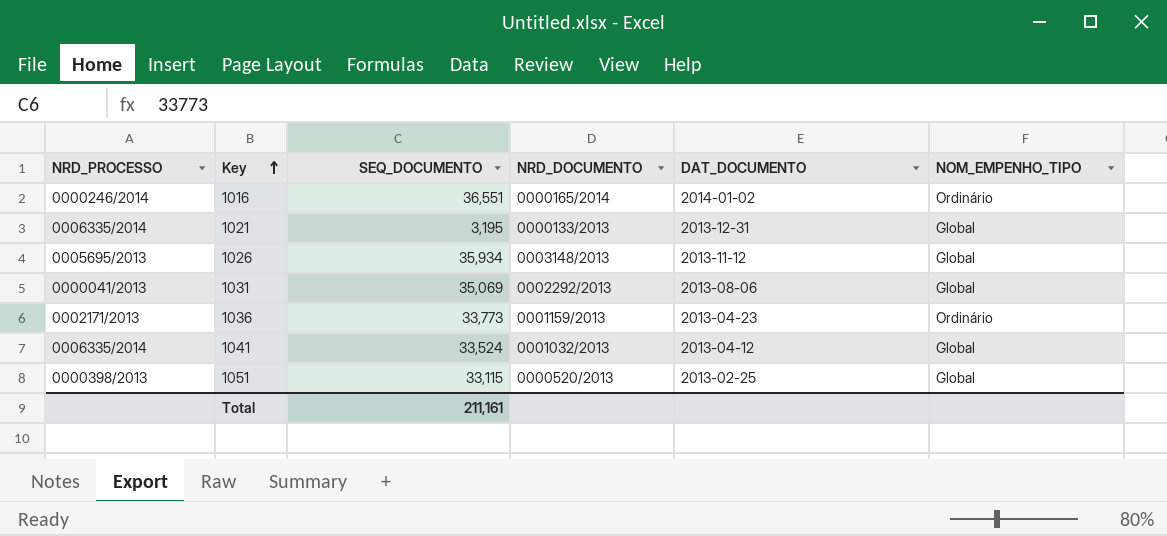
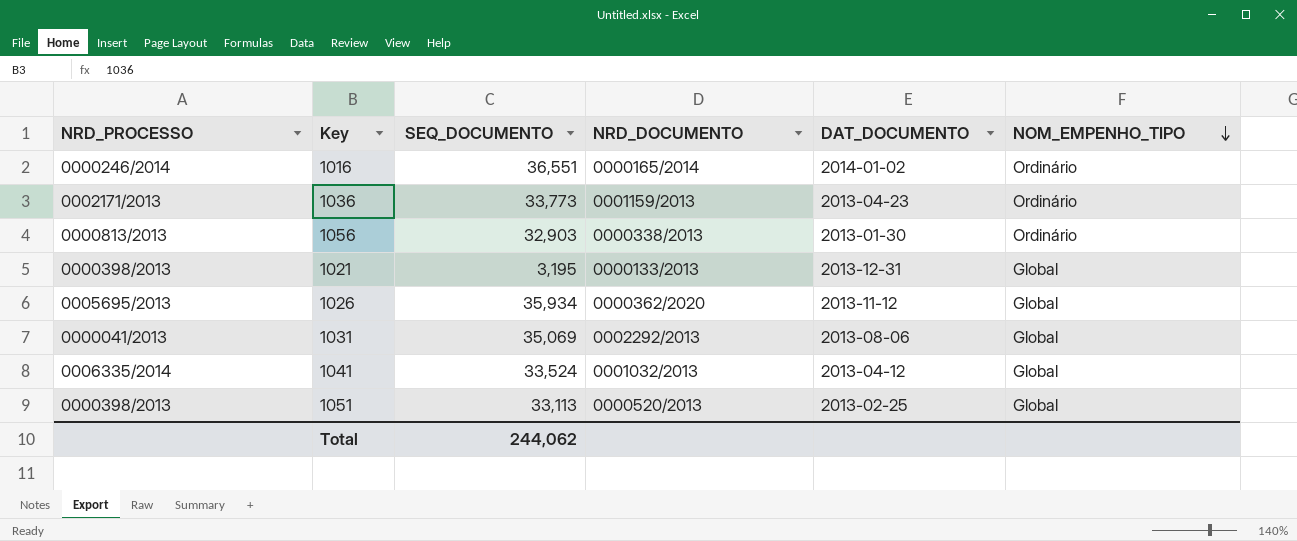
row order: Key ascending -> NOM_EMPENHO_TIPO descending
row 1056: none -> 0000813/2013 | 32,903 | 0000338/2013 | 2013-01-30 | Ordinário
1021 | NRD_PROCESSO: 0006335/2014 -> 0000398/2013
1026 | NRD_DOCUMENTO: 0003148/2013 -> 0000362/2020
1051 | SEQ_DOCUMENTO: 33,115 -> 33,113
Total | SEQ_DOCUMENTO: 211,161 -> 244,062

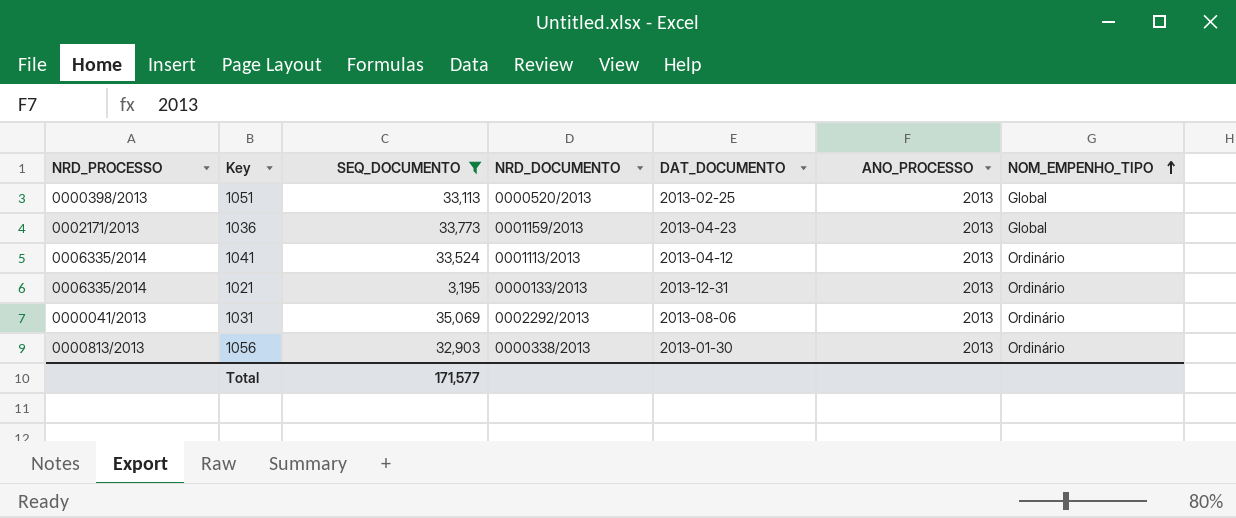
filter: none -> SEQ_DOCUMENTO <= 35,069
row order: NOM_EMPENHO_TIPO descending -> NOM_EMPENHO_TIPO ascending
column ANO_PROCESSO | position: none -> 6
1036 | NOM_EMPENHO_TIPO: Ordinário -> Global
1041 | NRD_DOCUMENTO: 0001032/2013 -> 0001113/2013
1041 | NOM_EMPENHO_TIPO: Global -> Ordinário
1021 | NRD_PROCESSO: 0000398/2013 -> 0006335/2014
1021 | NOM_EMPENHO_TIPO: Global -> Ordinário
1031 | NOM_EMPENHO_TIPO: Global -> Ordinário
Total | SEQ_DOCUMENTO: 244,062 -> 171,577

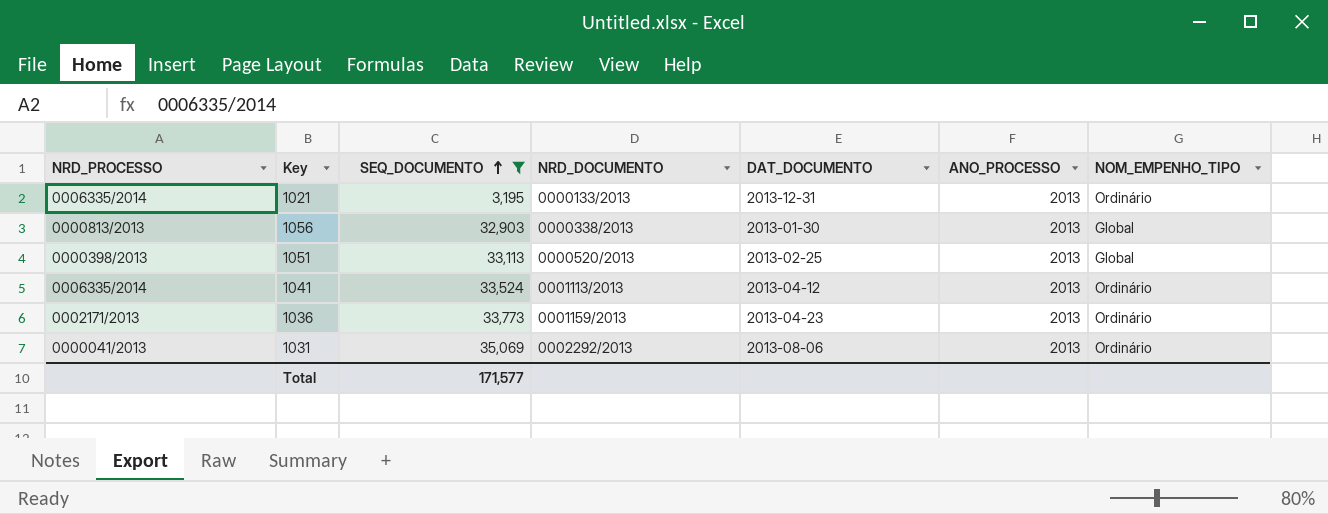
row order: NOM_EMPENHO_TIPO ascending -> SEQ_DOCUMENTO ascending
1056 | NOM_EMPENHO_TIPO: Ordinário -> Global
1036 | NOM_EMPENHO_TIPO: Global -> Ordinário

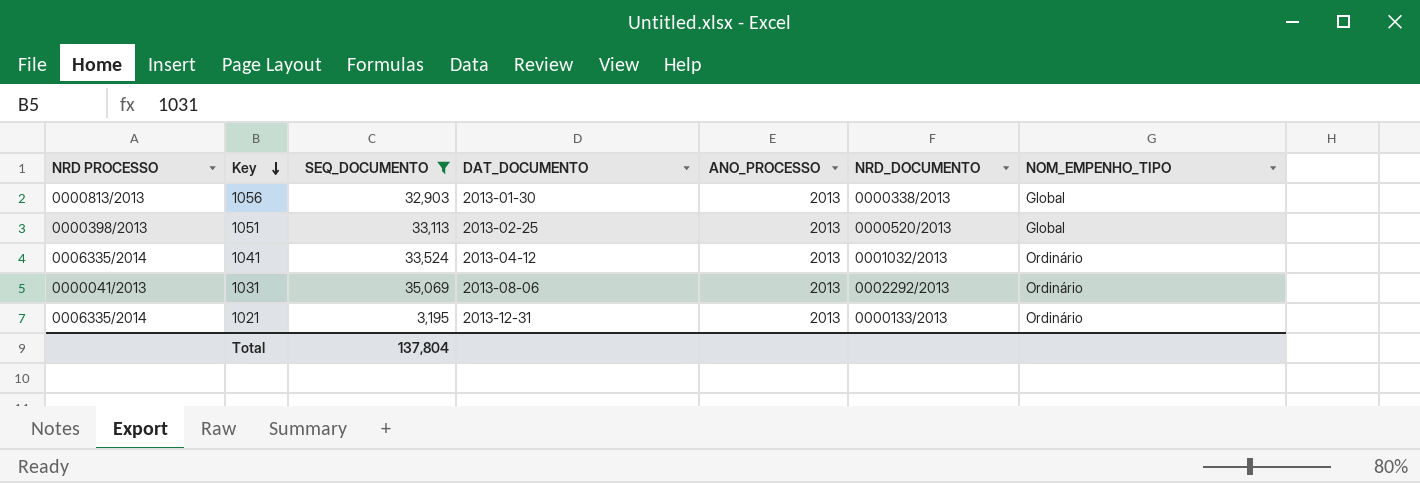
row order: SEQ_DOCUMENTO ascending -> Key descending
column name: NRD_PROCESSO -> NRD PROCESSO
column NRD_DOCUMENTO | position: 4 -> 6
row 1036: 0002171/2013 | 33,773 | 0001159/2013 | 2013-04-23 | 2013 | Ordinário -> none
1041 | NRD_DOCUMENTO: 0001113/2013 -> 0001032/2013
Total | SEQ_DOCUMENTO: 171,577 -> 137,804

